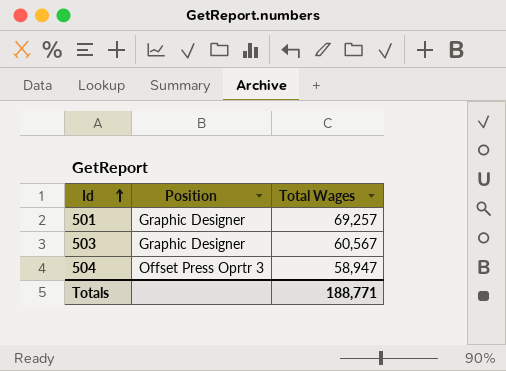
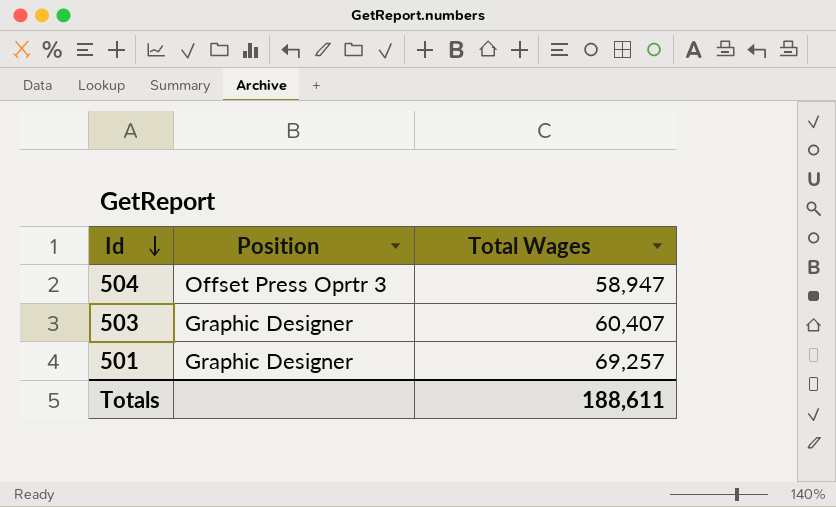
row order: Id ascending -> Id descending
503 | Total Wages: 60,567 -> 60,407
Totals | Total Wages: 188,771 -> 188,611

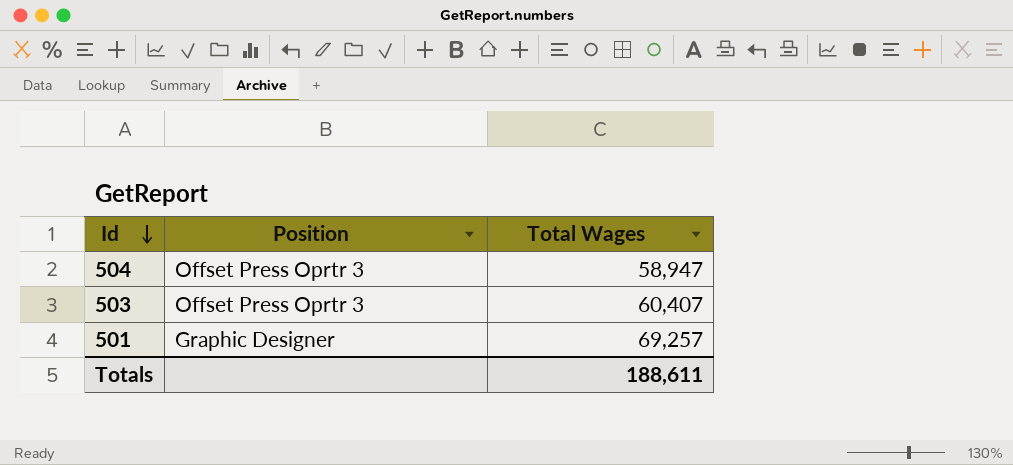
503 | Position: Graphic Designer -> Offset Press Oprtr 3

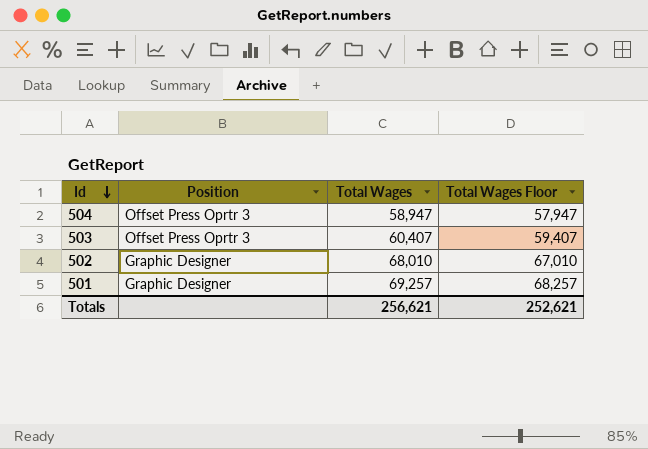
column Total Wages Floor | formula: none -> [Total Wages] - 1000
row 502: none -> Graphic Designer | 68,010 | 67,010
Totals | Total Wages: 188,611 -> 256,621

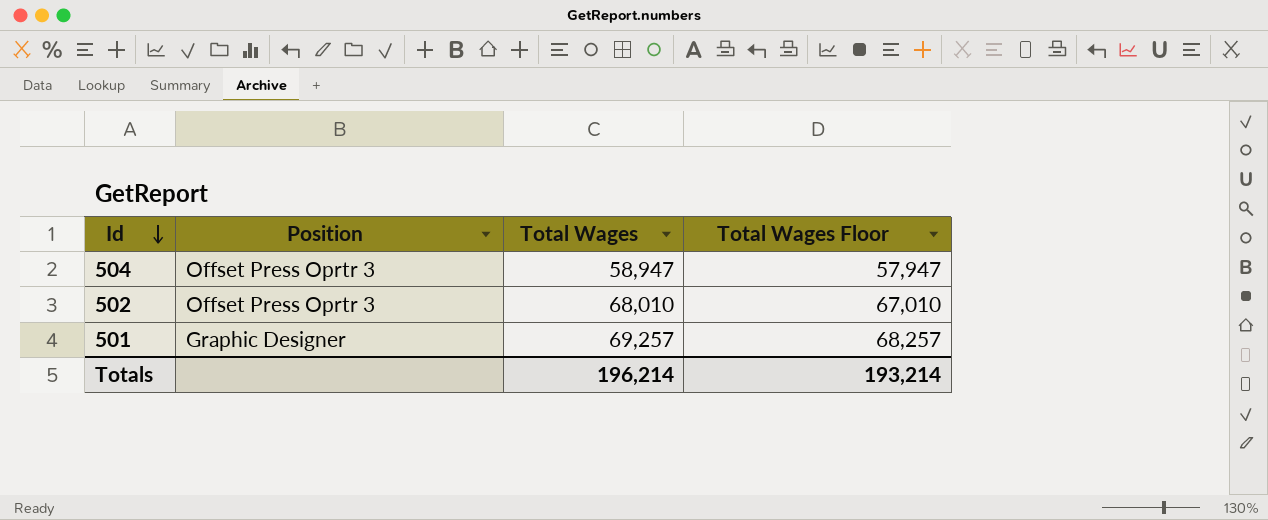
row 503: Offset Press Oprtr 3 | 60,407 | 59,407 -> none
502 | Position: Graphic Designer -> Offset Press Oprtr 3
Totals | Total Wages: 256,621 -> 196,214
Totals | Total Wages Floor: 252,621 -> 193,214

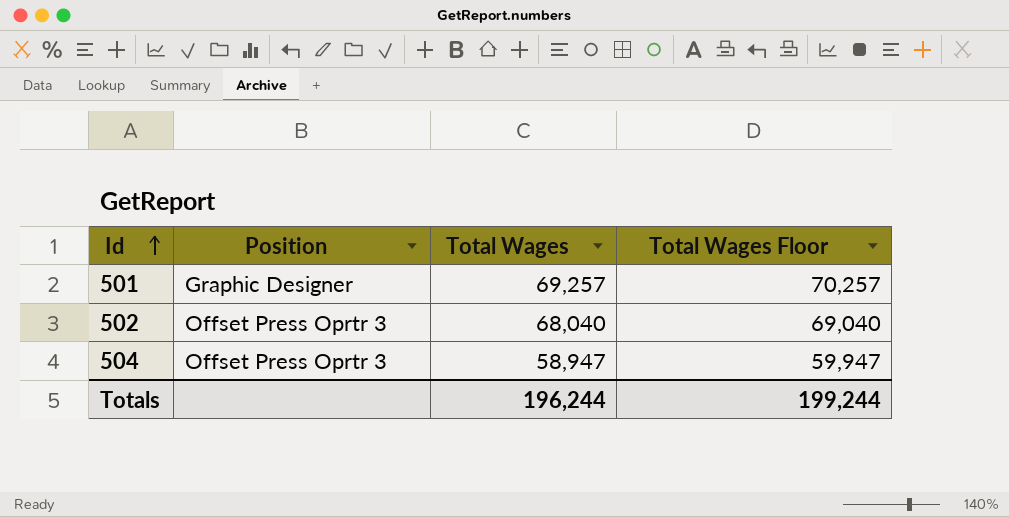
row order: Id descending -> Id ascending
column Total Wages Floor | formula: [Total Wages] - 1000 -> [Total Wages] + 1000
502 | Total Wages: 68,010 -> 68,040
Totals | Total Wages: 196,214 -> 196,244
Totals | Total Wages Floor: 193,214 -> 199,244

